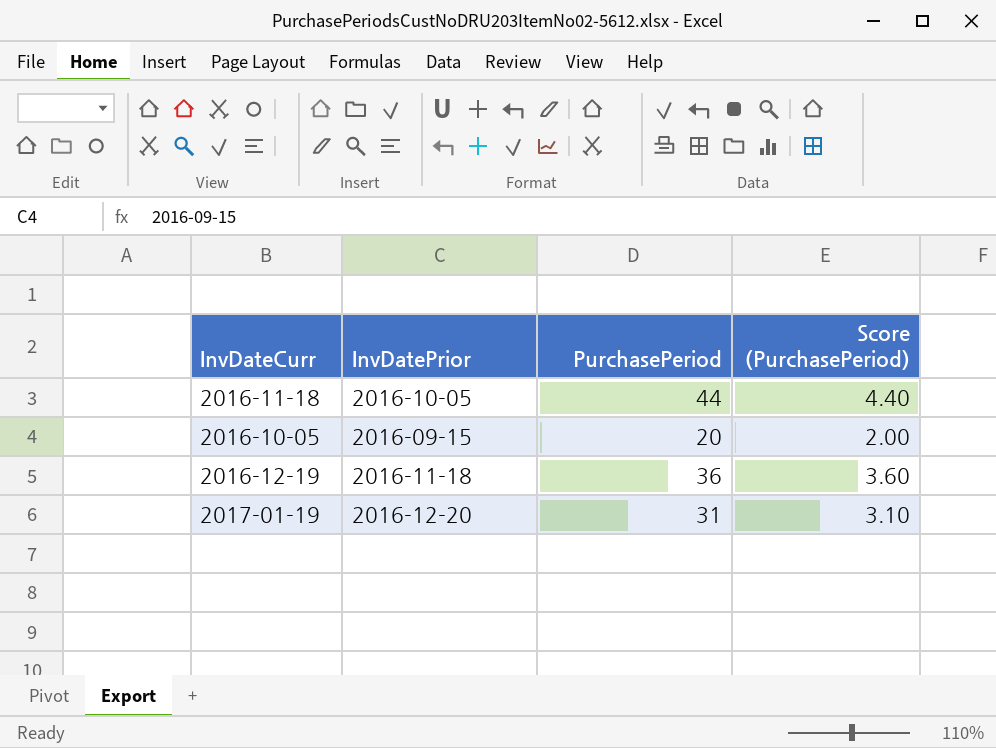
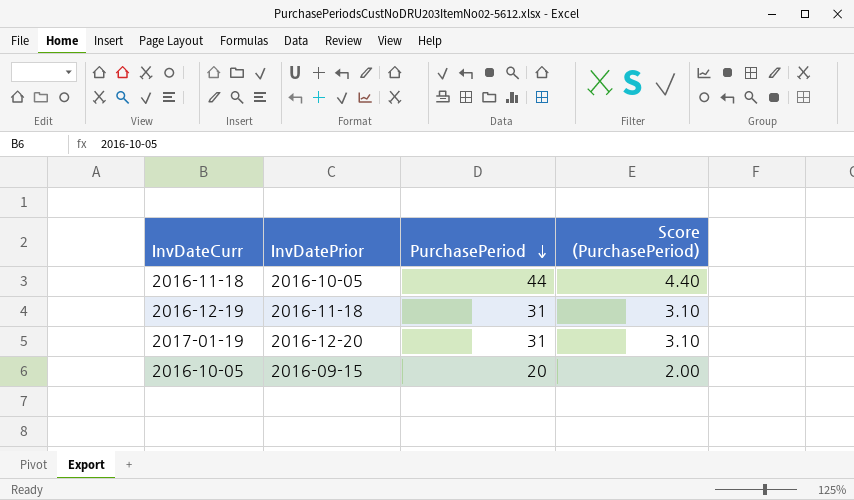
row order: none -> PurchasePeriod descending
2016-12-19 | PurchasePeriod: 36 -> 31
2016-12-19 | Score (PurchasePeriod): 3.60 -> 3.10

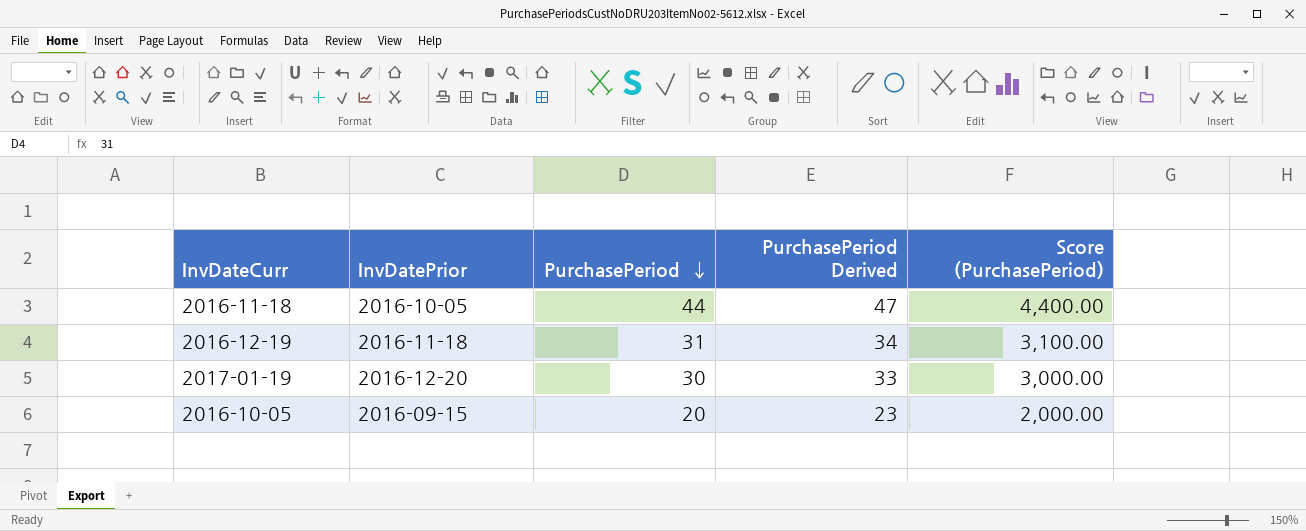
column PurchasePeriod Derived | formula: none -> [PurchasePeriod] + 3
column Score (PurchasePeriod) | formula: [PurchasePeriod] * 0.1 -> [PurchasePeriod] * 100
2017-01-19 | PurchasePeriod: 31 -> 30

